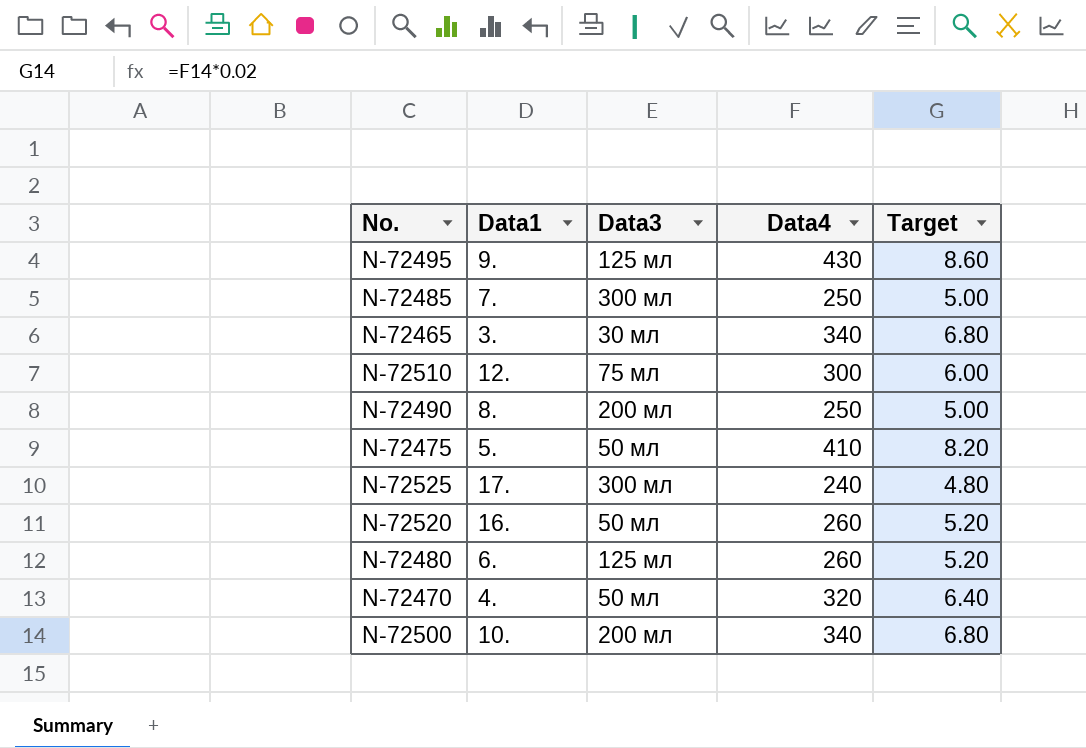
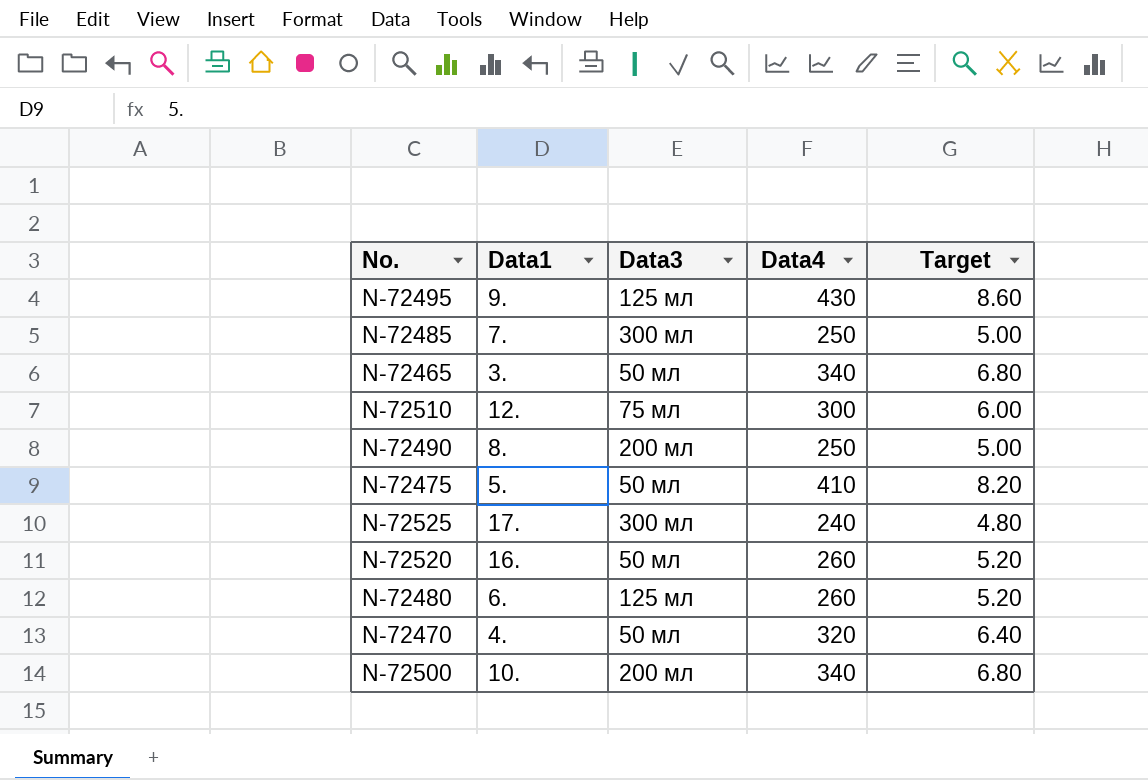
N-72465 | Data3: 30 мл -> 50 мл

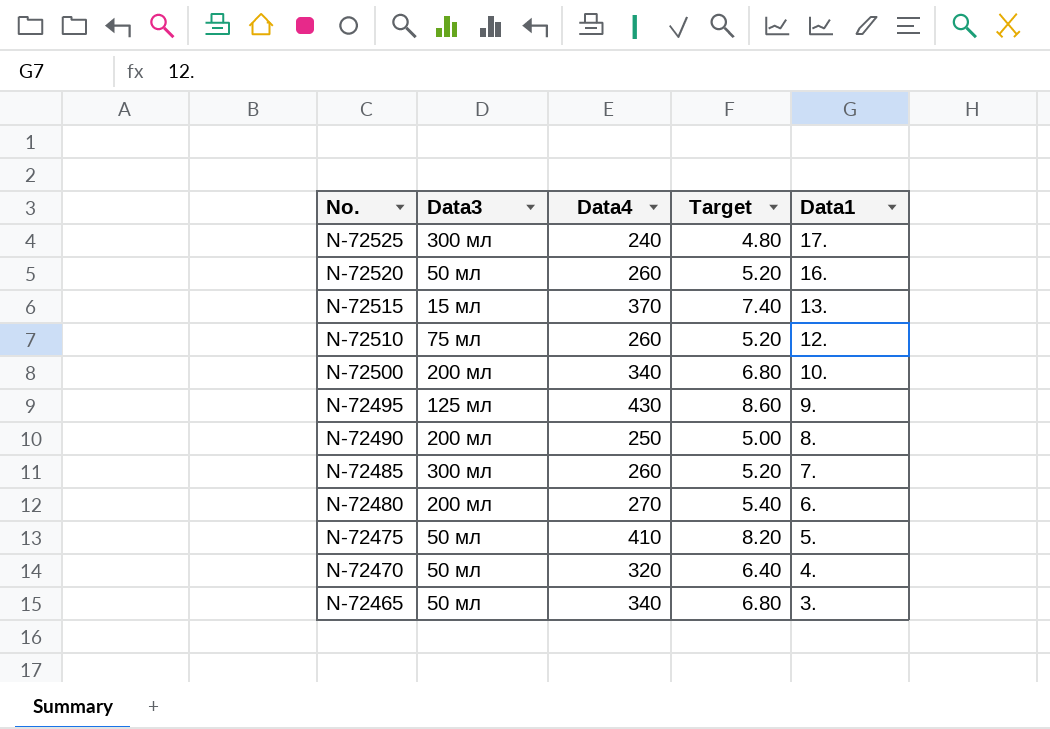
row order: none -> No. descending
column Data1 | position: 2 -> 5
row N-72515: none -> 15 мл | 370 | 7.40 | 13.
N-72510 | Data4: 300 -> 260
N-72510 | Target: 6.00 -> 5.20
N-72485 | Data4: 250 -> 260
N-72485 | Target: 5.00 -> 5.20
N-72480 | Data3: 125 мл -> 200 мл
N-72480 | Data4: 260 -> 270
N-72480 | Target: 5.20 -> 5.40

